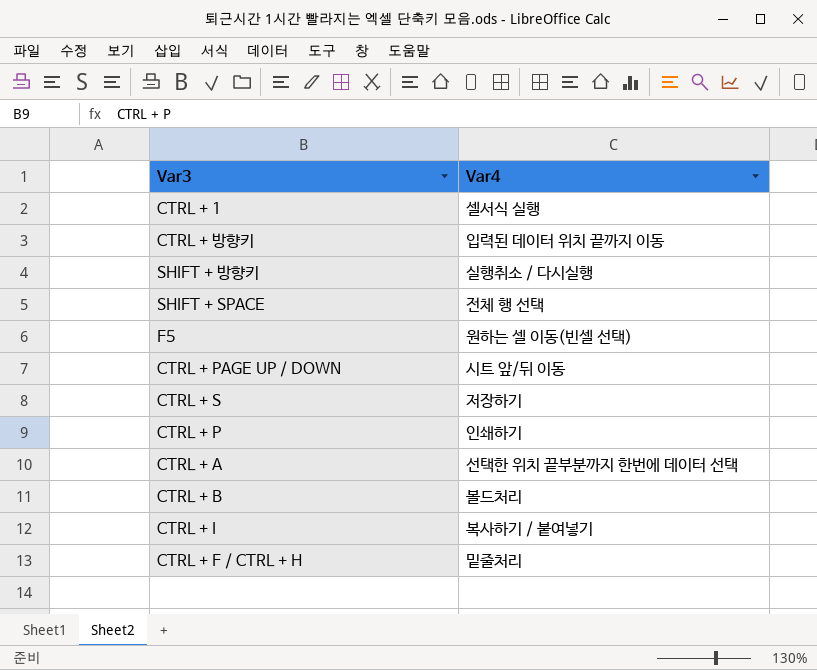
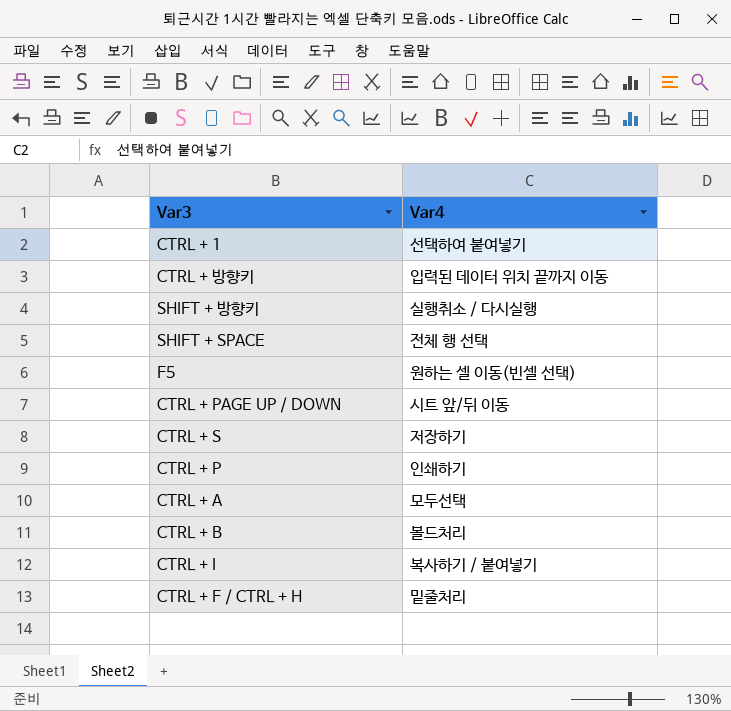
CTRL + 1 | Var4: 셀서식 실행 -> 선택하여 붙여넣기
CTRL + A | Var4: 선택한 위치 끝부분까지 한번에 데이터 선택 -> 모두선택

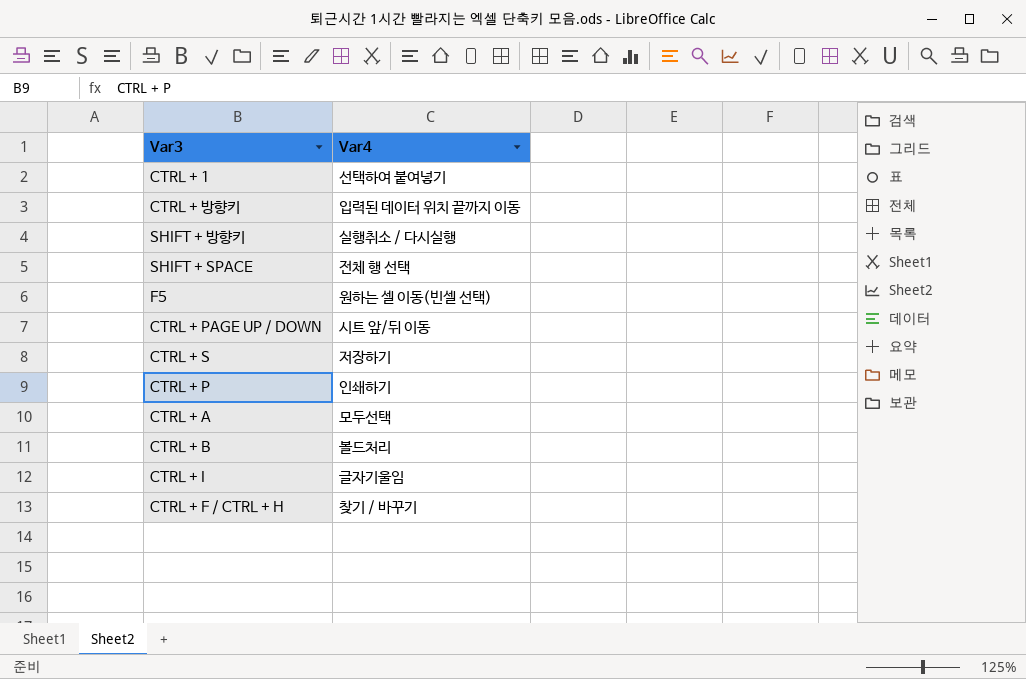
CTRL + I | Var4: 복사하기 / 붙여넣기 -> 글자기울임
CTRL + F / CTRL + H | Var4: 밑줄처리 -> 찾기 / 바꾸기

